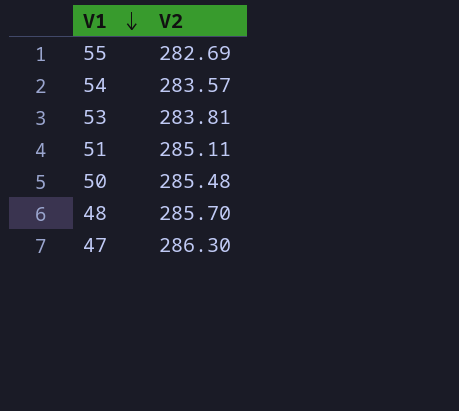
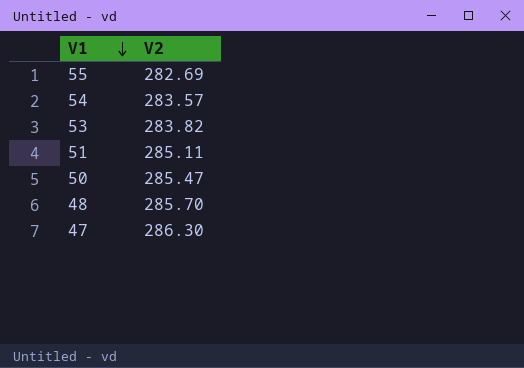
53 | V2: 283.81 -> 283.82
50 | V2: 285.48 -> 285.47

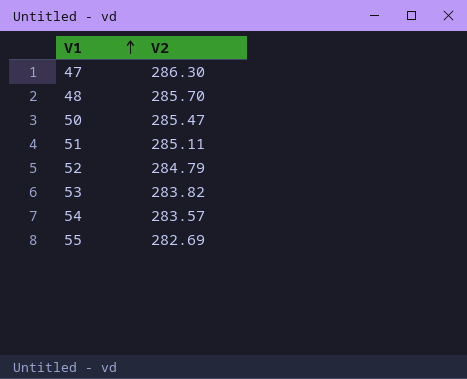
row order: V1 descending -> V1 ascending
row 52: none -> 284.79

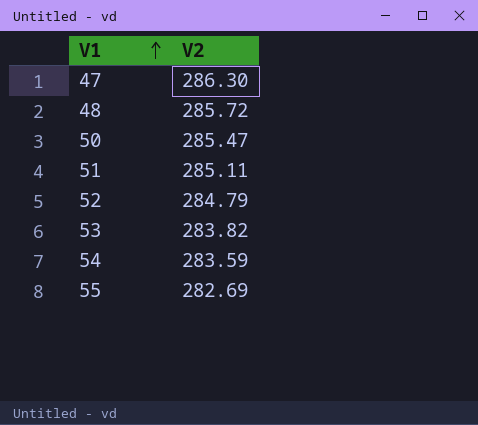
48 | V2: 285.70 -> 285.72
54 | V2: 283.57 -> 283.59

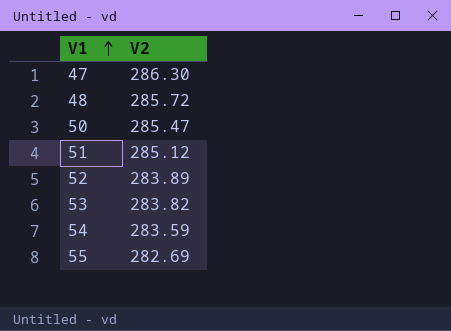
51 | V2: 285.11 -> 285.12
52 | V2: 284.79 -> 283.89

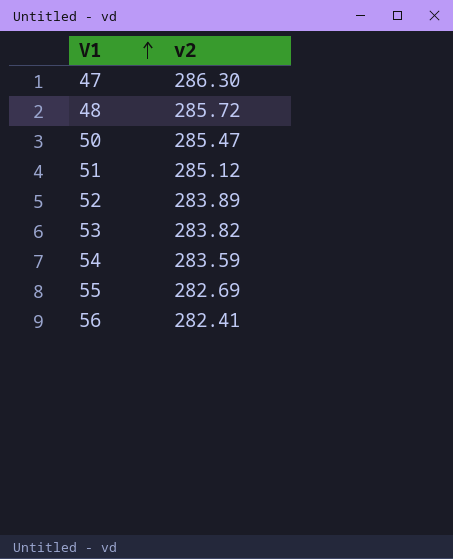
column name: V2 -> v2
row 56: none -> 282.41

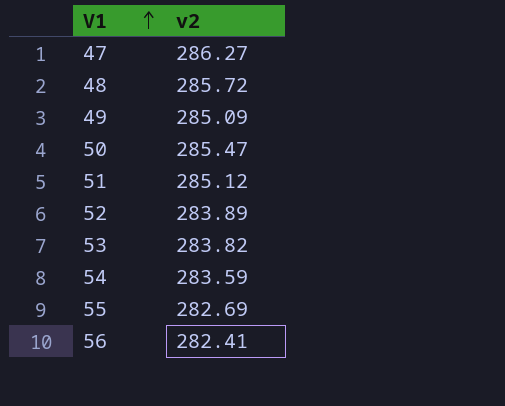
47 | v2: 286.30 -> 286.27
row 49: none -> 285.09

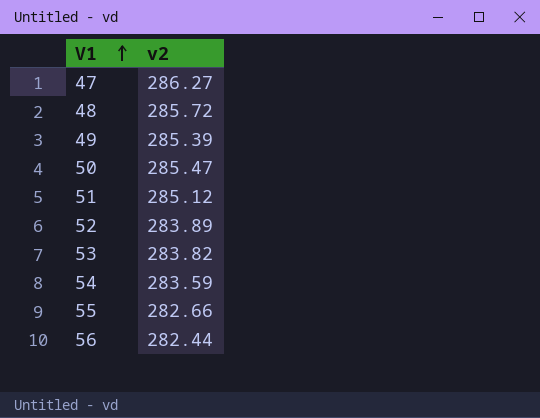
49 | v2: 285.09 -> 285.39
55 | v2: 282.69 -> 282.66
56 | v2: 282.41 -> 282.44

